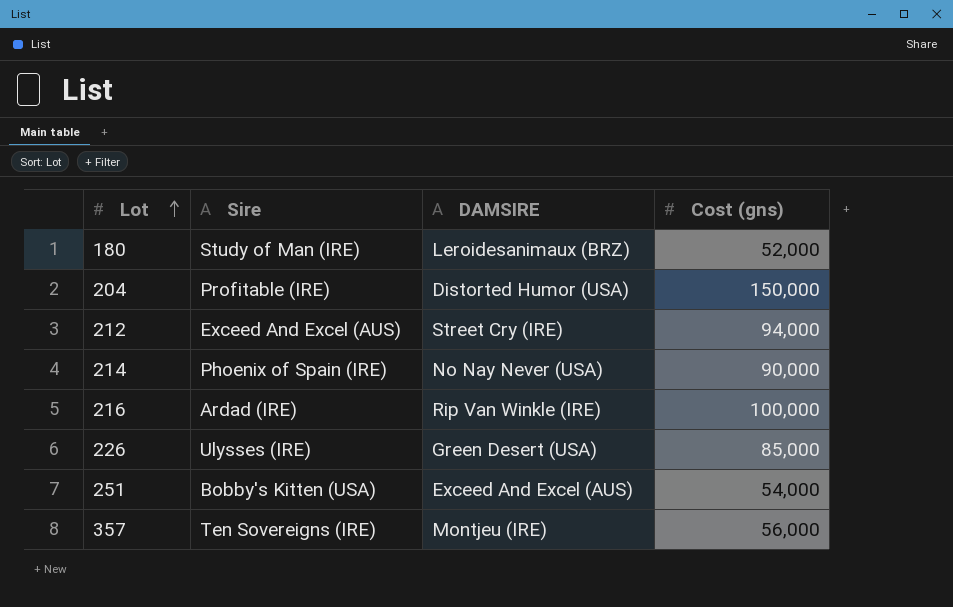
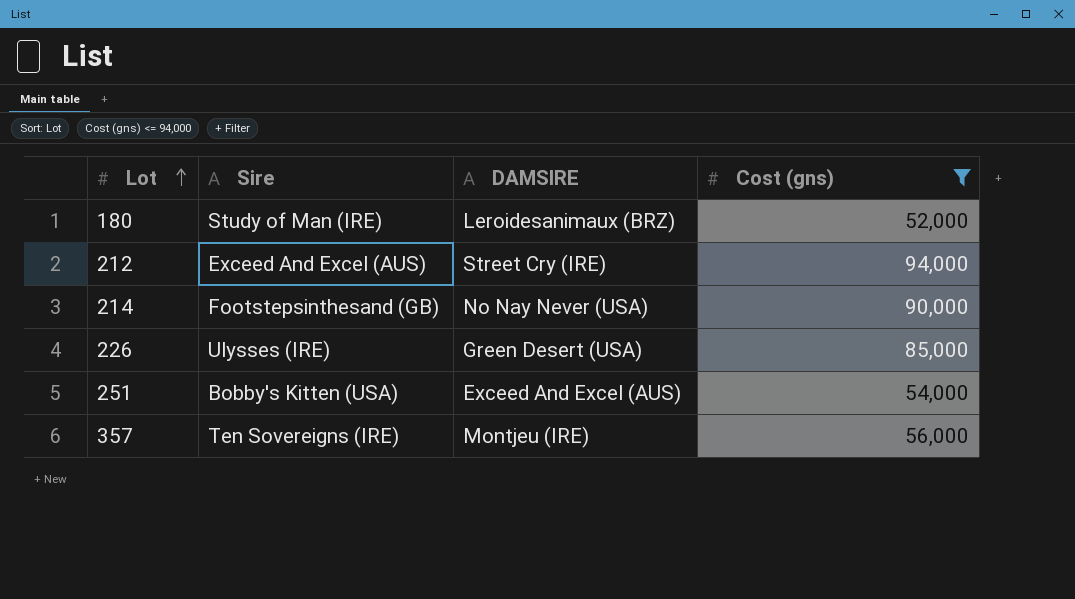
filter: none -> Cost (gns) <= 94,000
214 | Sire: Phoenix of Spain (IRE) -> Footstepsinthesand (GB)

